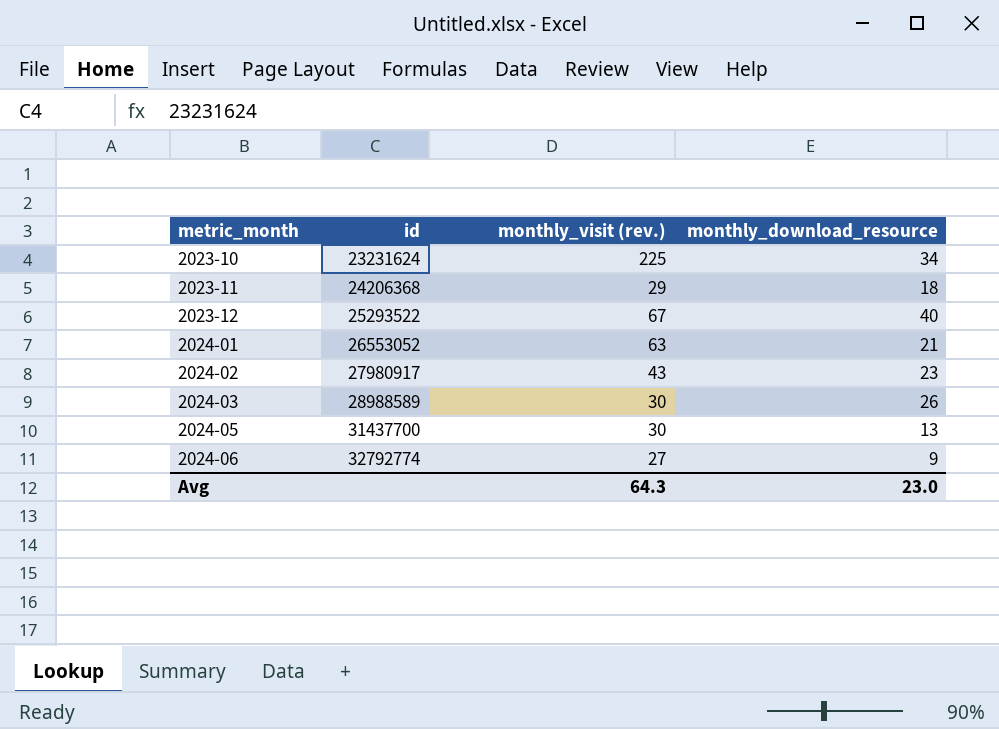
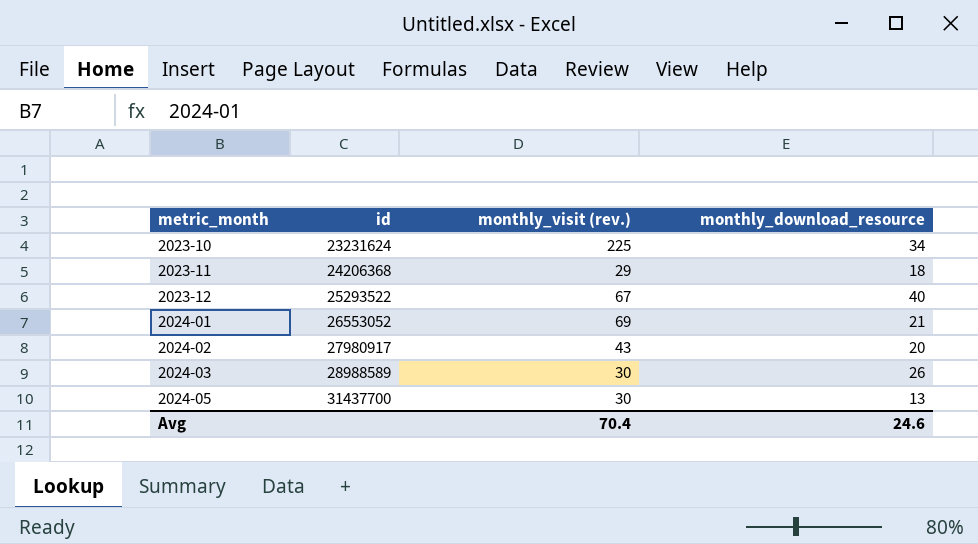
row 2024-06: 32792774 | 27 | 9 -> none
2024-01 | monthly_visit (rev.): 63 -> 69
2024-02 | monthly_download_resource: 23 -> 20
Avg | monthly_visit (rev.): 64.3 -> 70.4
Avg | monthly_download_resource: 23.0 -> 24.6

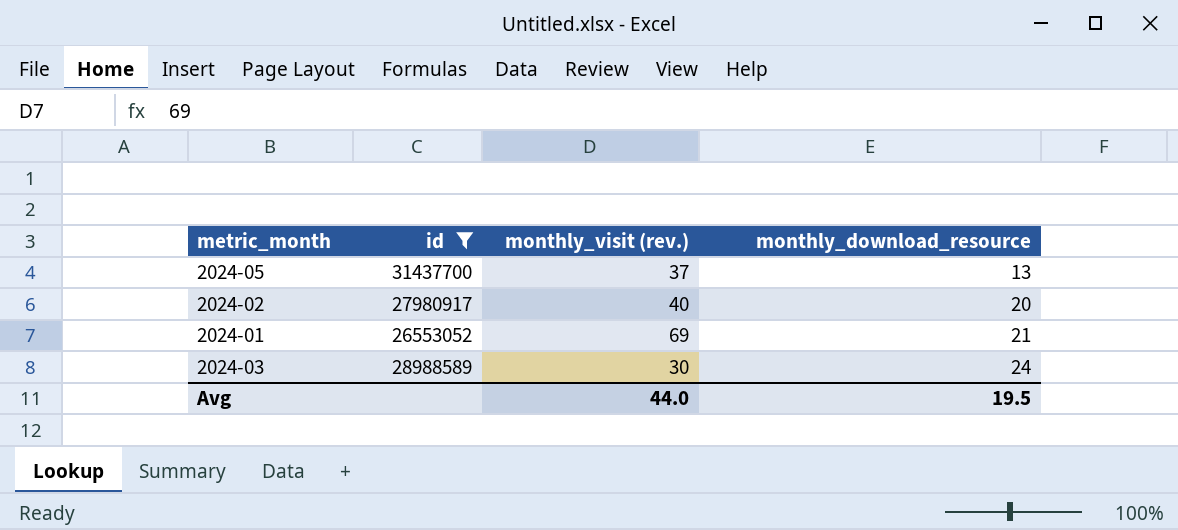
filter: none -> id >= 26553052
row order: metric_month ascending -> monthly_download_resource ascending
2024-05 | monthly_visit (rev.): 30 -> 37
2024-02 | monthly_visit (rev.): 43 -> 40
2024-03 | monthly_download_resource: 26 -> 24
Avg | monthly_visit (rev.): 70.4 -> 44.0
Avg | monthly_download_resource: 24.6 -> 19.5

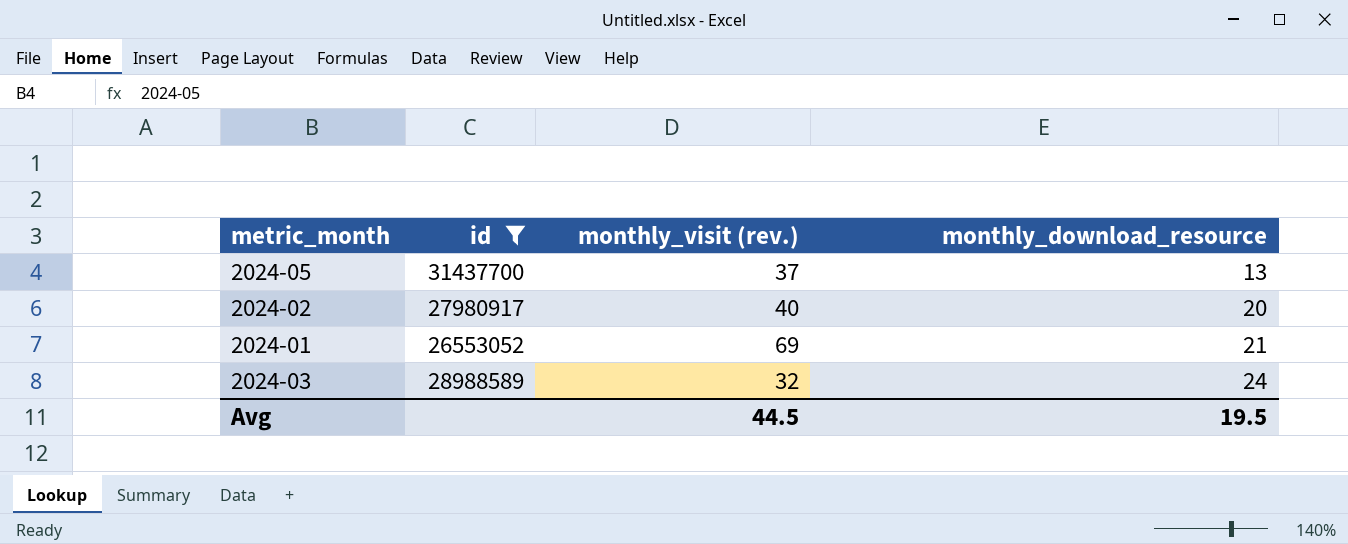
2024-03 | monthly_visit (rev.): 30 -> 32
Avg | monthly_visit (rev.): 44.0 -> 44.5

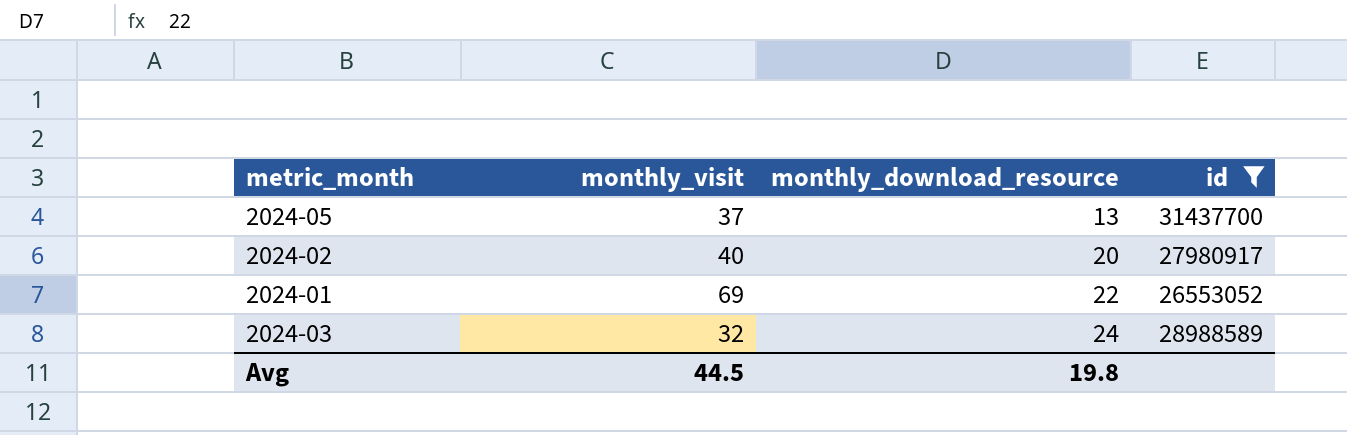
column name: monthly_visit (rev.) -> monthly_visit
column id | position: 2 -> 4
2024-01 | monthly_download_resource: 21 -> 22
Avg | monthly_download_resource: 19.5 -> 19.8

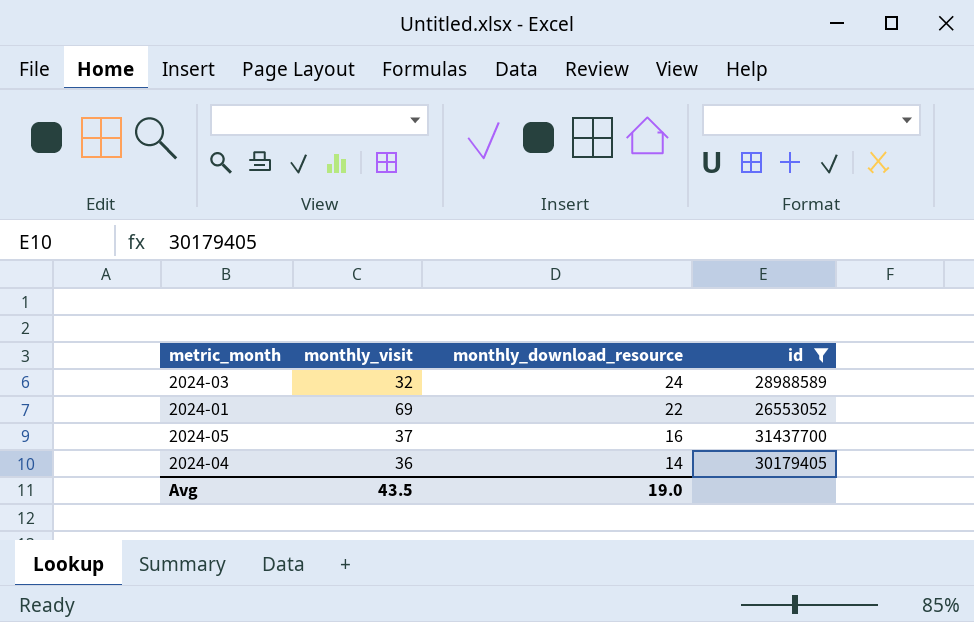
row order: monthly_download_resource ascending -> monthly_download_resource descending
row 2024-02: 40 | 20 | 27980917 -> none
2024-05 | monthly_download_resource: 13 -> 16
row 2024-04: none -> 36 | 14 | 30179405
Avg | monthly_visit: 44.5 -> 43.5
Avg | monthly_download_resource: 19.8 -> 19.0

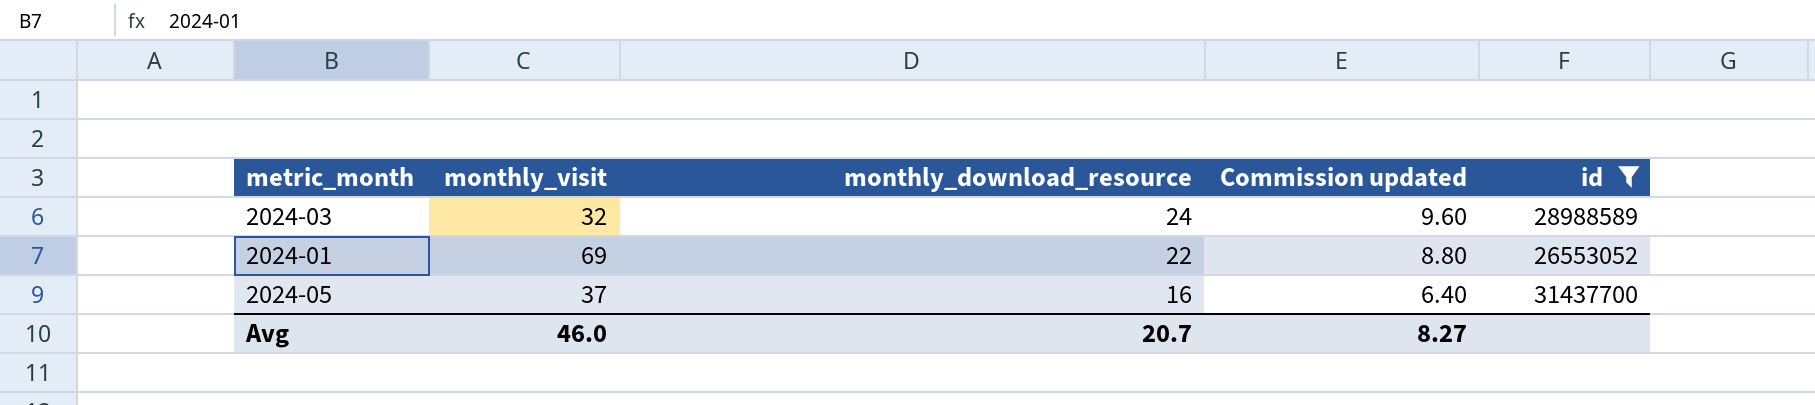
column Commission updated | formula: none -> [monthly_download_resource] * 0.4
row 2024-04: 36 | 14 | 30179405 -> none
Avg | monthly_visit: 43.5 -> 46.0
Avg | monthly_download_resource: 19.0 -> 20.7

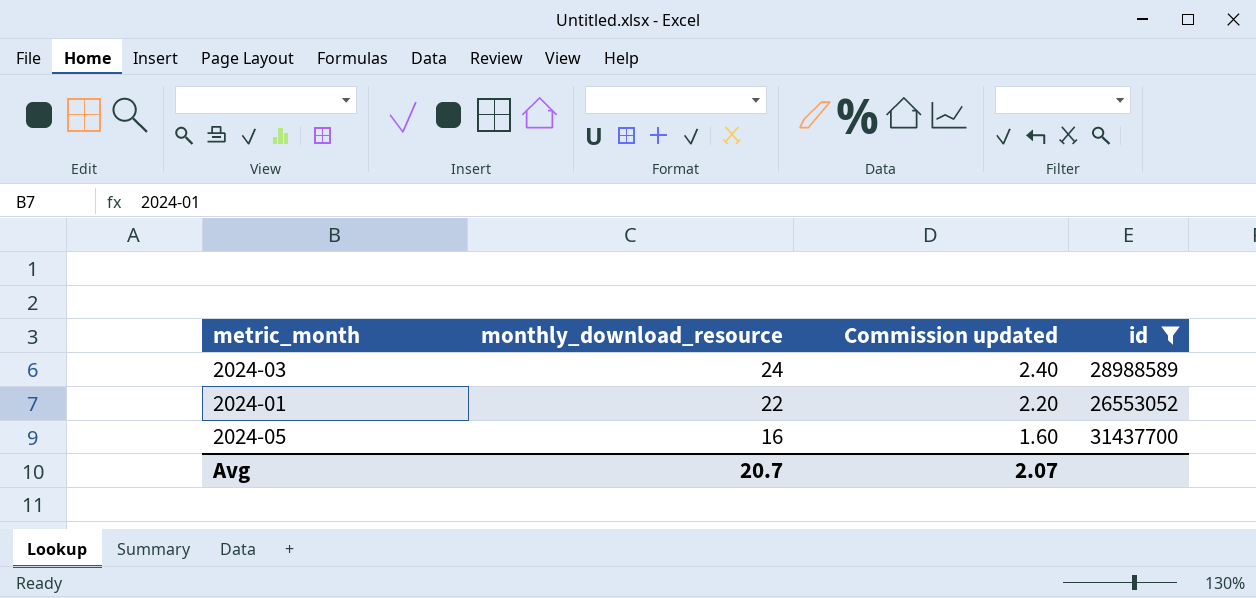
column monthly_visit | position: 2 -> none
column Commission updated | formula: [monthly_download_resource] * 0.4 -> [monthly_download_resource] * 0.1
Avg | Commission updated: 8.27 -> 2.07

